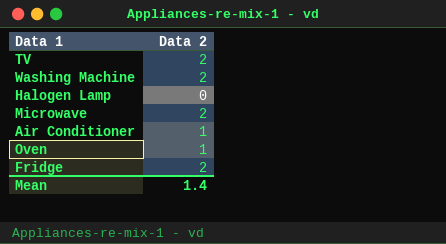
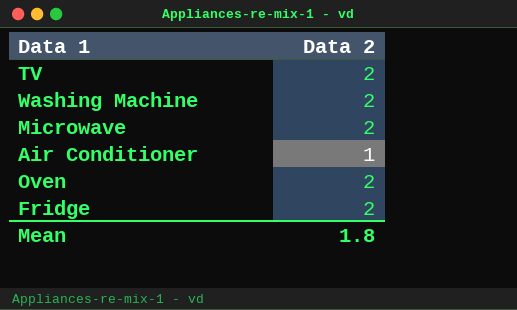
row Halogen Lamp: 0 -> none
Oven | Data 2: 1 -> 2
Mean | Data 2: 1.4 -> 1.8

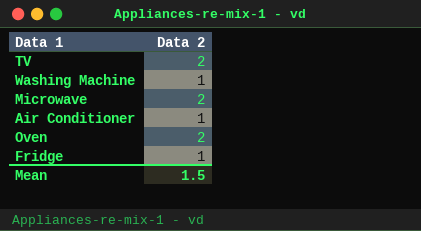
Washing Machine | Data 2: 2 -> 1
Fridge | Data 2: 2 -> 1
Mean | Data 2: 1.8 -> 1.5

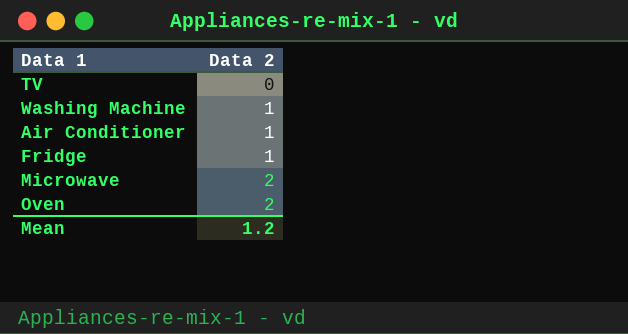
row order: none -> Data 2 ascending
TV | Data 2: 2 -> 0
Mean | Data 2: 1.5 -> 1.2

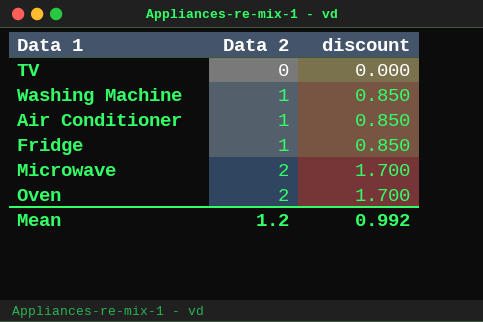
column discount | formula: none -> [Data 2] * 0.85

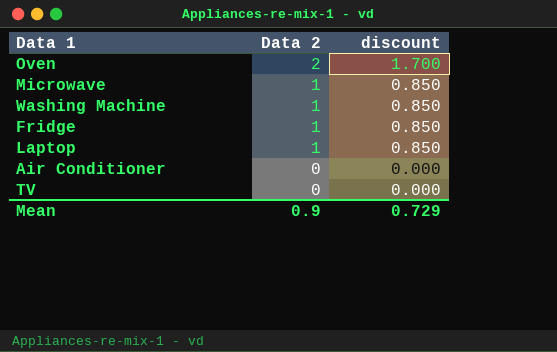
row order: Data 2 ascending -> Data 2 descending
Microwave | Data 2: 2 -> 1
Microwave | discount: 1.700 -> 0.850
row Laptop: none -> 1 | 0.850
Air Conditioner | Data 2: 1 -> 0
Air Conditioner | discount: 0.850 -> 0.000
Mean | Data 2: 1.2 -> 0.9
Mean | discount: 0.992 -> 0.729

